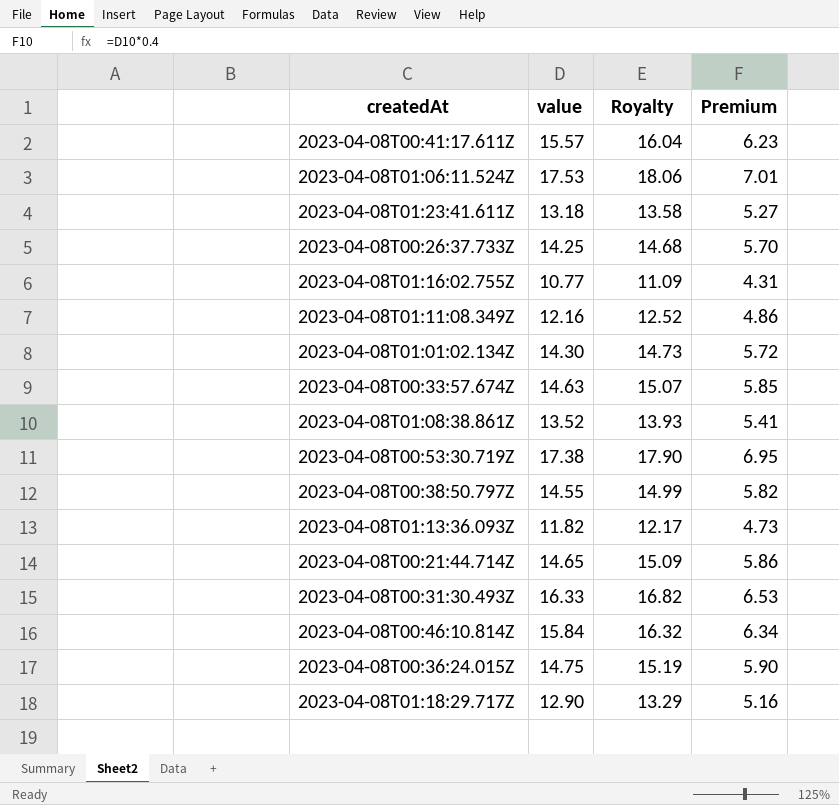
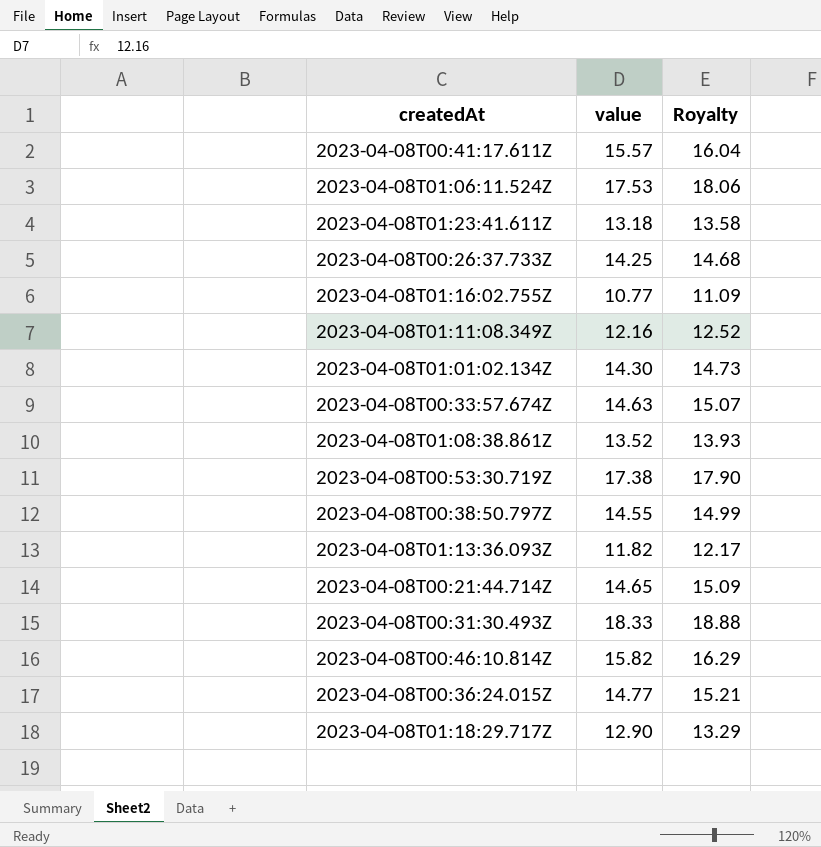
column Premium | formula: [value] * 0.4 -> none
2023-04-08T00:31:30.493Z | value: 16.33 -> 18.33
2023-04-08T00:31:30.493Z | Royalty: 16.82 -> 18.88
2023-04-08T00:46:10.814Z | value: 15.84 -> 15.82
2023-04-08T00:46:10.814Z | Royalty: 16.32 -> 16.29
2023-04-08T00:36:24.015Z | value: 14.75 -> 14.77
2023-04-08T00:36:24.015Z | Royalty: 15.19 -> 15.21

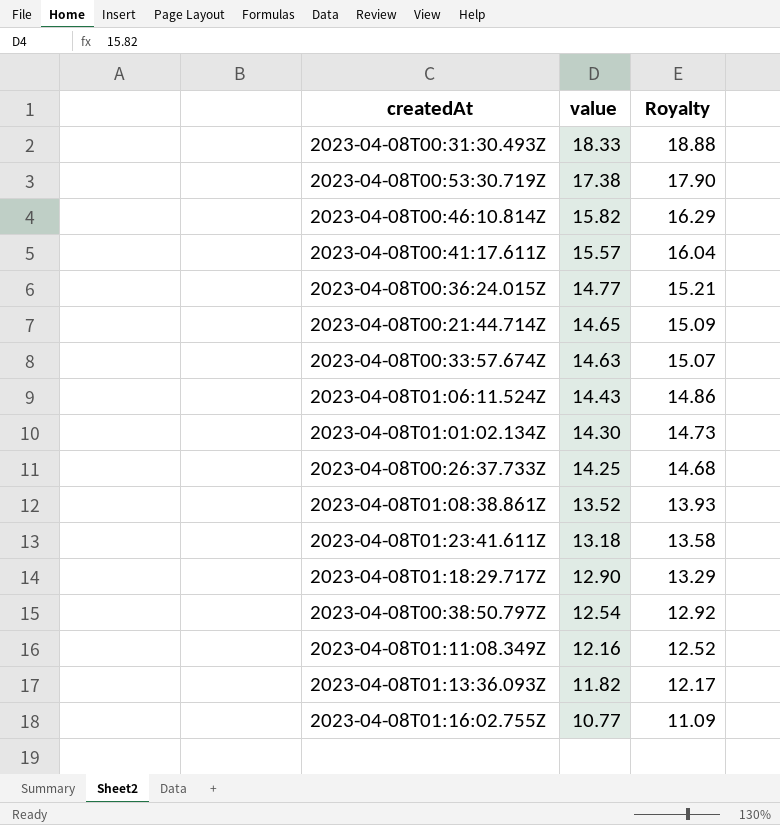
row order: none -> value descending
2023-04-08T01:06:11.524Z | value: 17.53 -> 14.43
2023-04-08T01:06:11.524Z | Royalty: 18.06 -> 14.86
2023-04-08T00:38:50.797Z | value: 14.55 -> 12.54
2023-04-08T00:38:50.797Z | Royalty: 14.99 -> 12.92

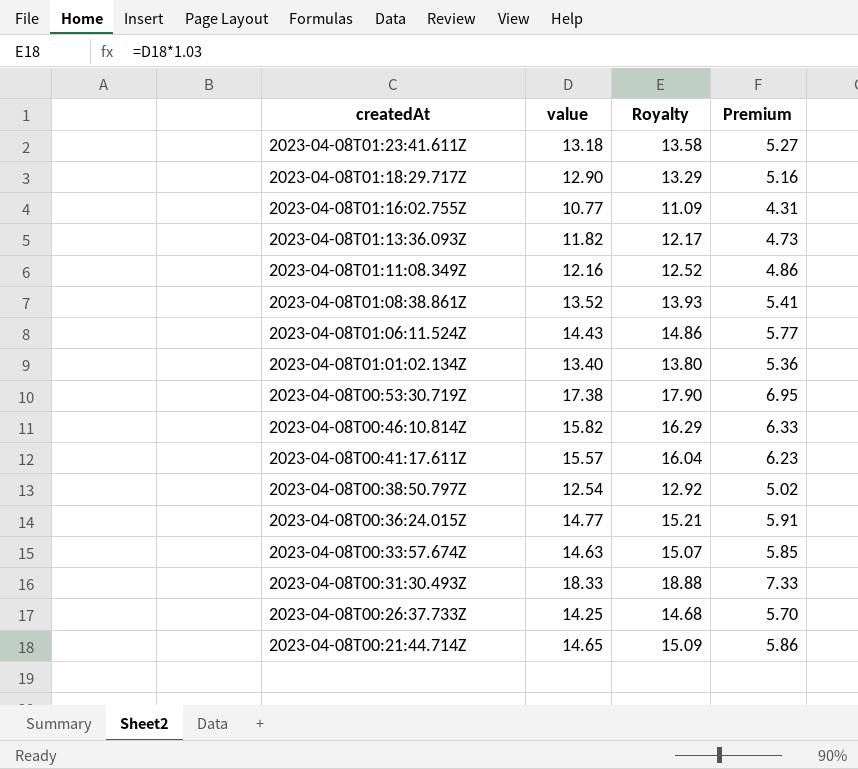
row order: value descending -> createdAt descending
column Premium | formula: none -> [value] * 0.4
2023-04-08T01:01:02.134Z | value: 14.30 -> 13.40
2023-04-08T01:01:02.134Z | Royalty: 14.73 -> 13.80

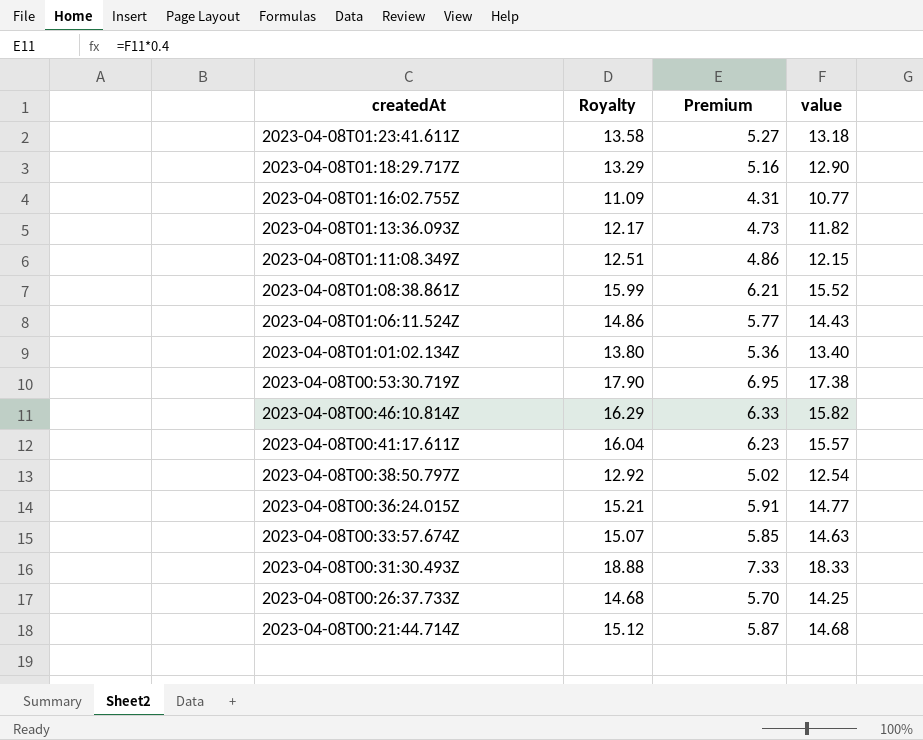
column value | position: 2 -> 4
2023-04-08T01:11:08.349Z | Royalty: 12.52 -> 12.51
2023-04-08T01:11:08.349Z | value: 12.16 -> 12.15
2023-04-08T01:08:38.861Z | Royalty: 13.93 -> 15.99
2023-04-08T01:08:38.861Z | Premium: 5.41 -> 6.21
2023-04-08T01:08:38.861Z | value: 13.52 -> 15.52
2023-04-08T00:21:44.714Z | Royalty: 15.09 -> 15.12
2023-04-08T00:21:44.714Z | Premium: 5.86 -> 5.87
2023-04-08T00:21:44.714Z | value: 14.65 -> 14.68

